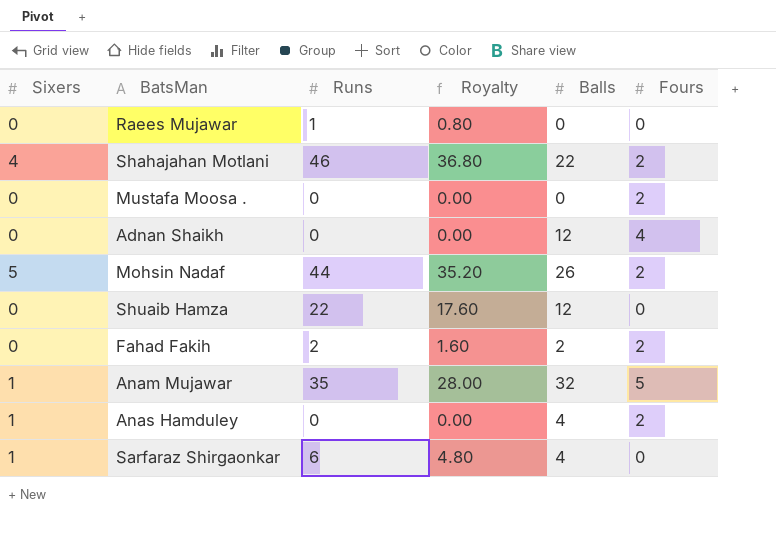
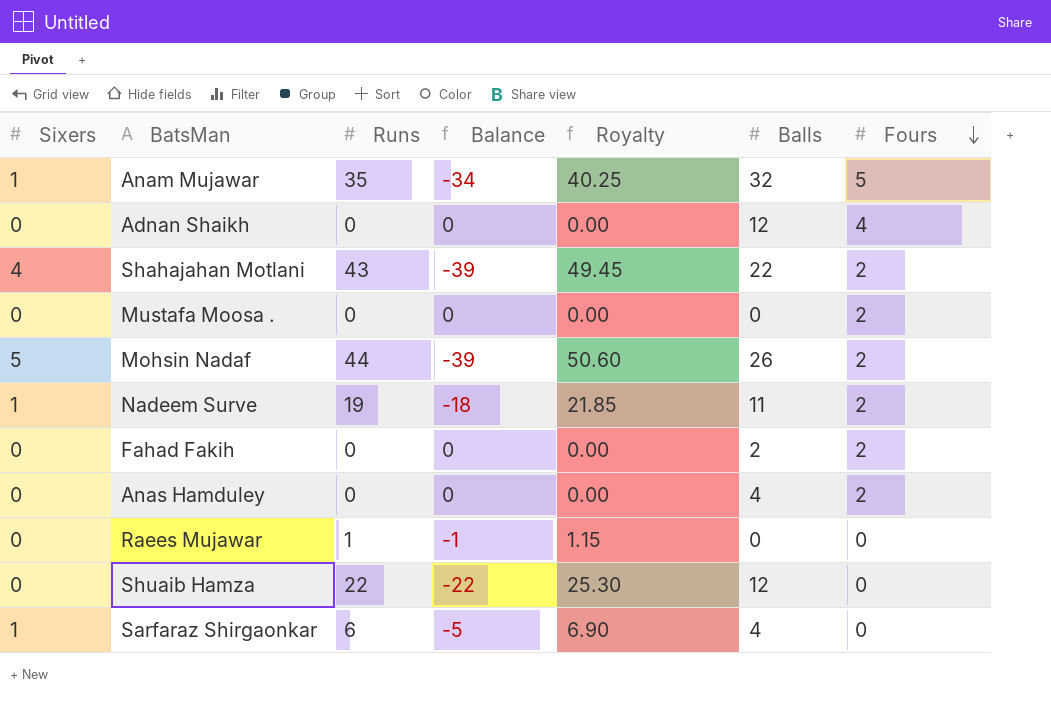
row order: none -> Fours descending
column Balance | formula: none -> [Sixers] - [Runs]
column Royalty | formula: [Runs] * 0.8 -> [Runs] * 1.15
Shahajahan Motlani | Runs: 46 -> 43
row Nadeem Surve: none -> 1 | 19 | -18 | 21.85 | 11 | 2
Fahad Fakih | Runs: 2 -> 0
Anas Hamduley | Sixers: 1 -> 0

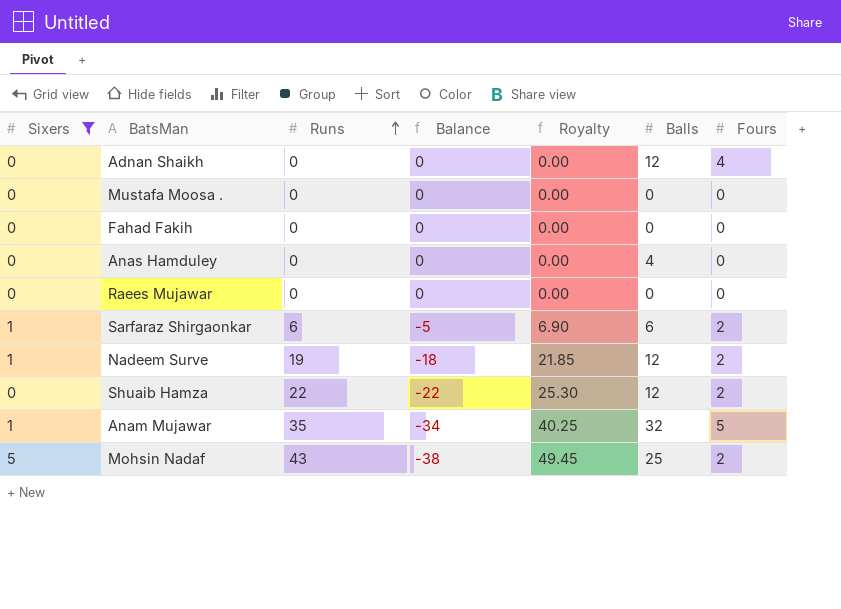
filter: none -> Sixers != 4
row order: Fours descending -> Runs ascending
Mustafa Moosa . | Fours: 2 -> 0
Fahad Fakih | Balls: 2 -> 0
Fahad Fakih | Fours: 2 -> 0
Anas Hamduley | Fours: 2 -> 0
Raees Mujawar | Runs: 1 -> 0
Raees Mujawar | Balance: -1 -> 0
Raees Mujawar | Royalty: 1.15 -> 0.00
Sarfaraz Shirgaonkar | Balls: 4 -> 6
Sarfaraz Shirgaonkar | Fours: 0 -> 2
Nadeem Surve | Balls: 11 -> 12
Shuaib Hamza | Fours: 0 -> 2
Mohsin Nadaf | Runs: 44 -> 43
Mohsin Nadaf | Balance: -39 -> -38
Mohsin Nadaf | Royalty: 50.60 -> 49.45
Mohsin Nadaf | Balls: 26 -> 25

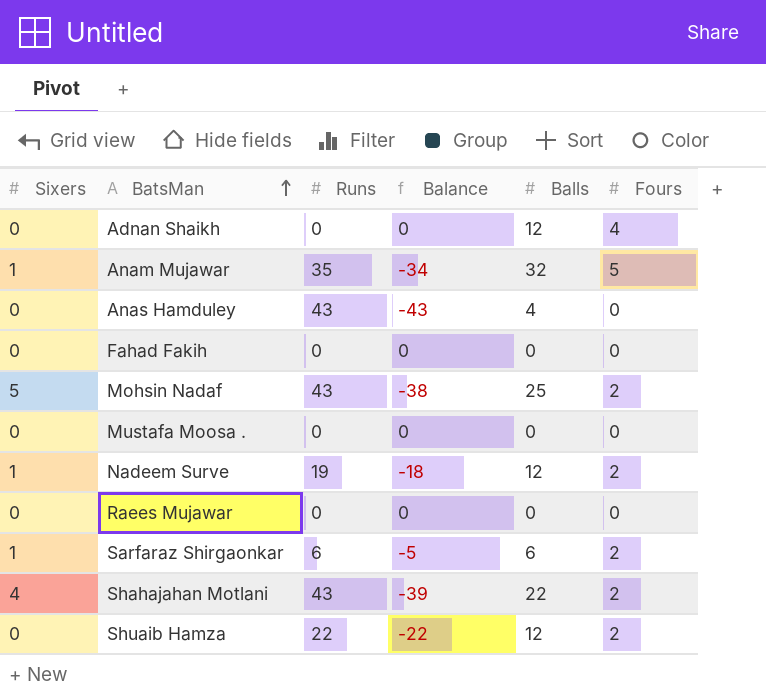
filter: Sixers != 4 -> none
row order: Runs ascending -> BatsMan ascending
column Royalty | formula: [Runs] * 1.15 -> none
Anas Hamduley | Runs: 0 -> 43
Anas Hamduley | Balance: 0 -> -43

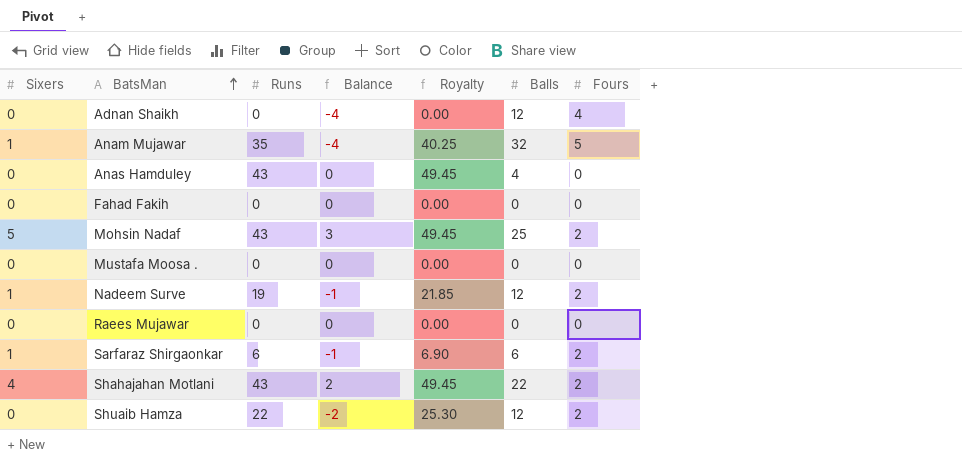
column Balance | formula: [Sixers] - [Runs] -> [Sixers] - [Fours]
column Royalty | formula: none -> [Runs] * 1.15

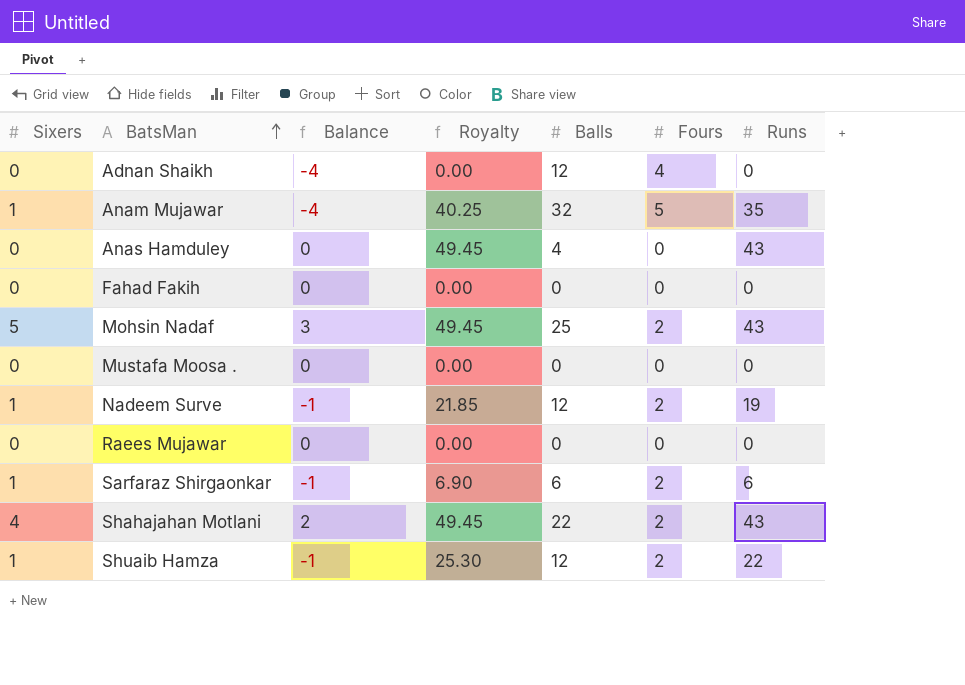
column Runs | position: 3 -> 7
Shuaib Hamza | Sixers: 0 -> 1
Shuaib Hamza | Balance: -2 -> -1

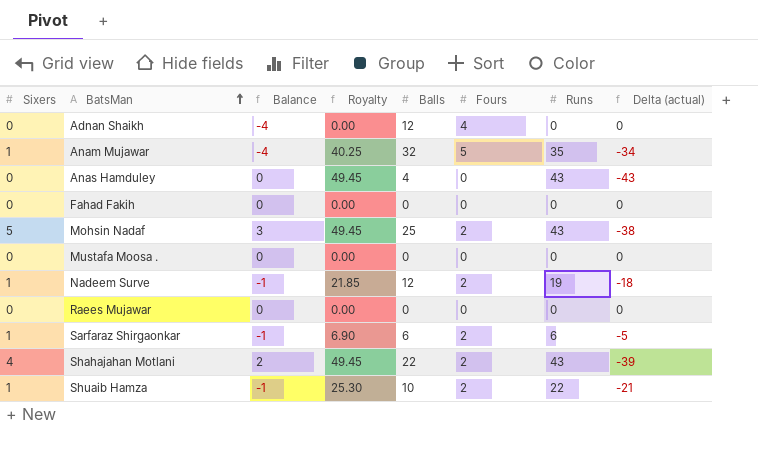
column Delta (actual) | formula: none -> [Sixers] - [Runs]
Shuaib Hamza | Balls: 12 -> 10

